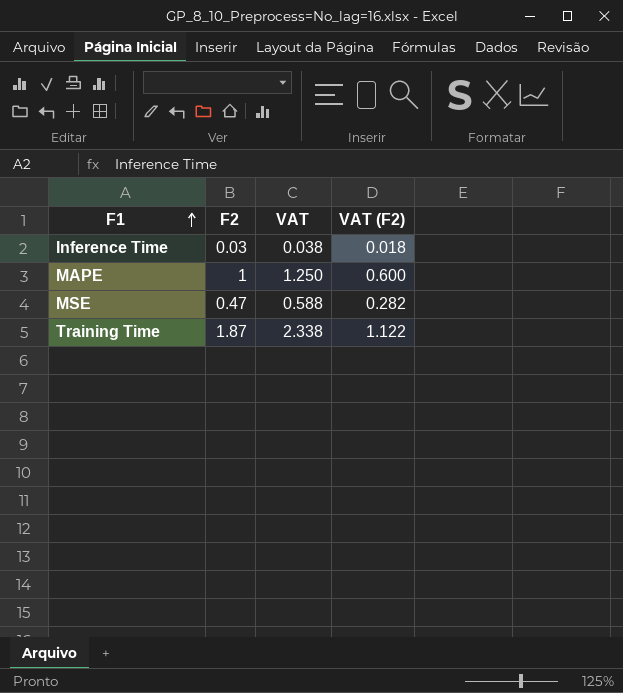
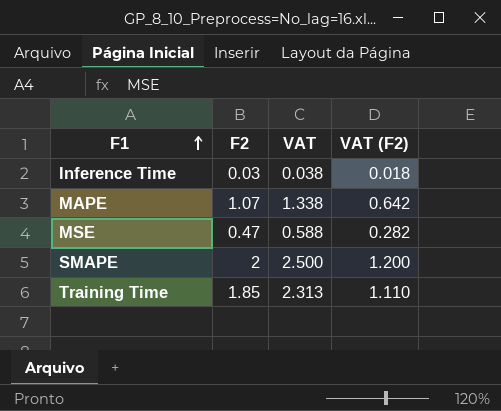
MAPE | F2: 1 -> 1.07
MAPE | VAT: 1.250 -> 1.338
MAPE | VAT (F2): 0.600 -> 0.642
row SMAPE: none -> 2 | 2.500 | 1.200
Training Time | F2: 1.87 -> 1.85
Training Time | VAT: 2.338 -> 2.313
Training Time | VAT (F2): 1.122 -> 1.110

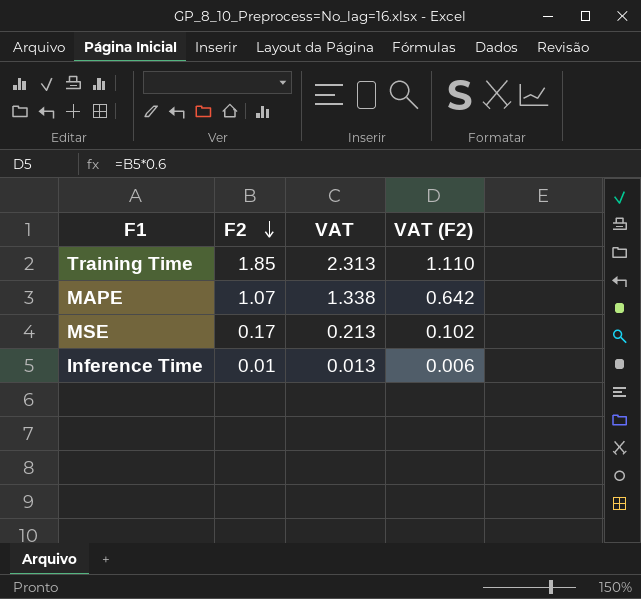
row order: F1 ascending -> F2 descending
row SMAPE: 2 | 2.500 | 1.200 -> none
MSE | F2: 0.47 -> 0.17
MSE | VAT: 0.588 -> 0.213
MSE | VAT (F2): 0.282 -> 0.102
Inference Time | F2: 0.03 -> 0.01
Inference Time | VAT: 0.038 -> 0.013
Inference Time | VAT (F2): 0.018 -> 0.006

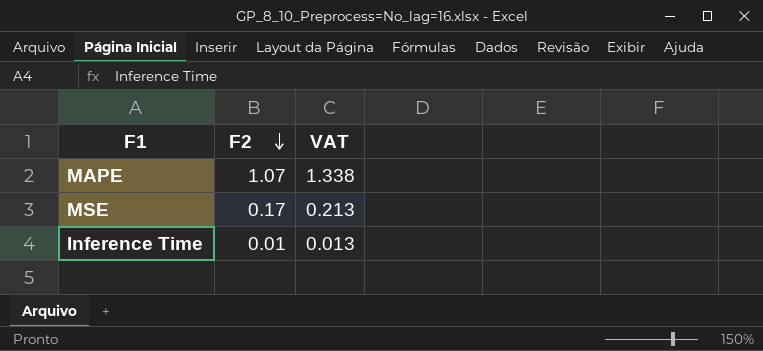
column VAT (F2) | formula: [F2] * 0.6 -> none
row Training Time: 1.85 | 2.313 | 1.110 -> none

